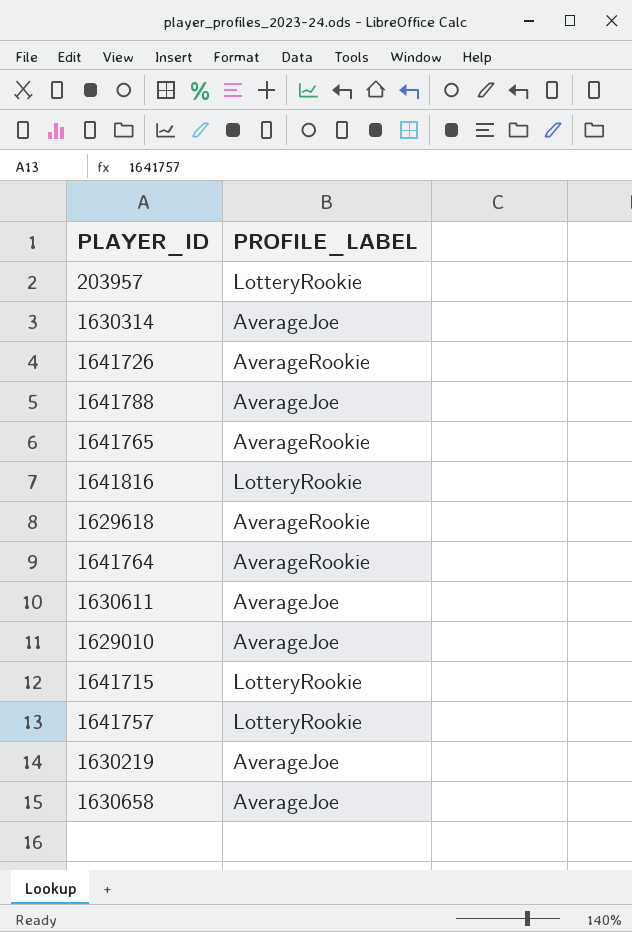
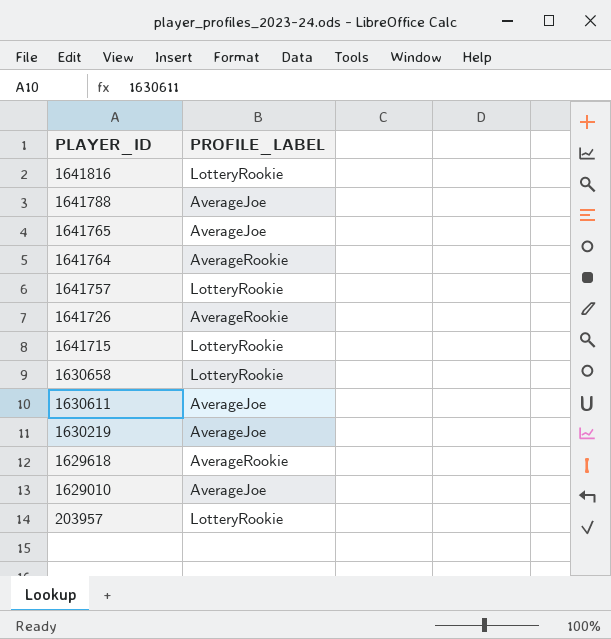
row order: none -> PLAYER_ID descending
row 1630314: AverageJoe -> none
1641765 | PROFILE_LABEL: AverageRookie -> AverageJoe
1630658 | PROFILE_LABEL: AverageJoe -> LotteryRookie

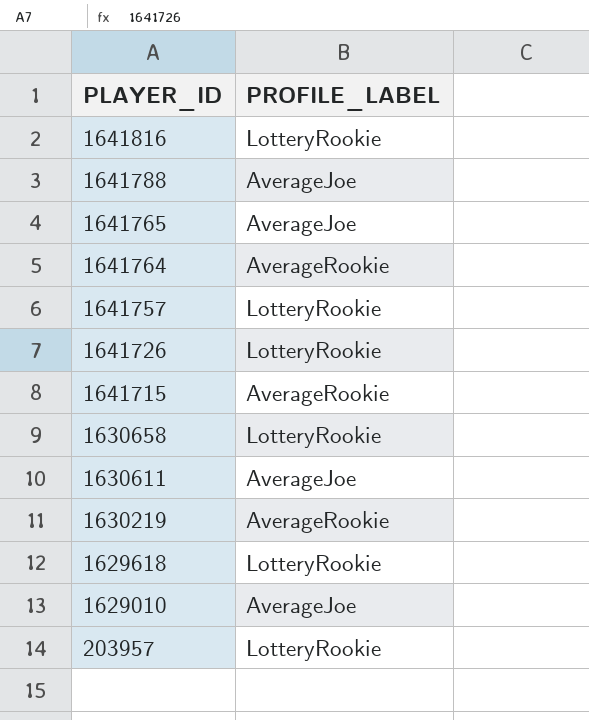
1641726 | PROFILE_LABEL: AverageRookie -> LotteryRookie
1641715 | PROFILE_LABEL: LotteryRookie -> AverageRookie
1630219 | PROFILE_LABEL: AverageJoe -> AverageRookie
1629618 | PROFILE_LABEL: AverageRookie -> LotteryRookie

